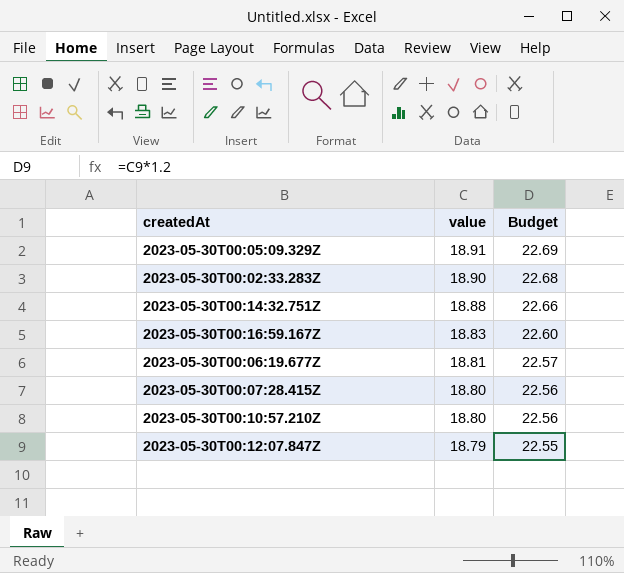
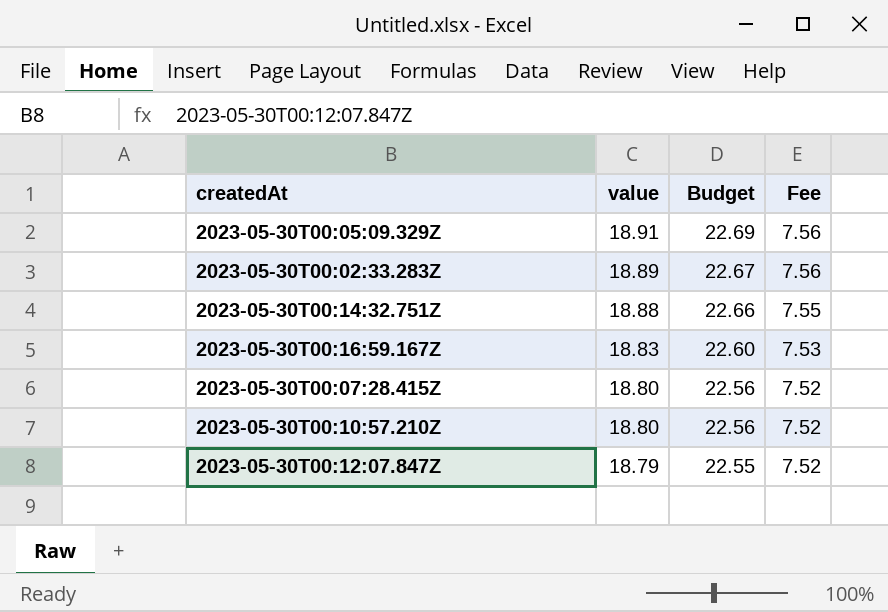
column Fee | formula: none -> [value] * 0.4
row 2023-05-30T00:06:19.677Z: 18.81 | 22.57 -> none
2023-05-30T00:02:33.283Z | value: 18.90 -> 18.89
2023-05-30T00:02:33.283Z | Budget: 22.68 -> 22.67

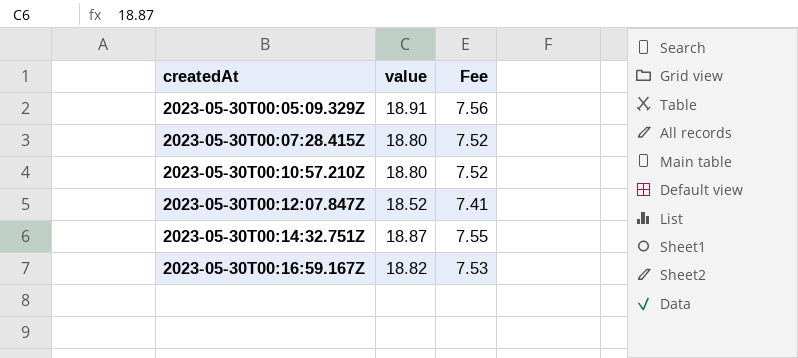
row order: value descending -> createdAt ascending
column Budget | formula: [value] * 1.2 -> none
row 2023-05-30T00:02:33.283Z: 18.89 | 22.67 | 7.56 -> none
2023-05-30T00:12:07.847Z | value: 18.79 -> 18.52
2023-05-30T00:12:07.847Z | Fee: 7.52 -> 7.41
2023-05-30T00:14:32.751Z | value: 18.88 -> 18.87
2023-05-30T00:16:59.167Z | value: 18.83 -> 18.82

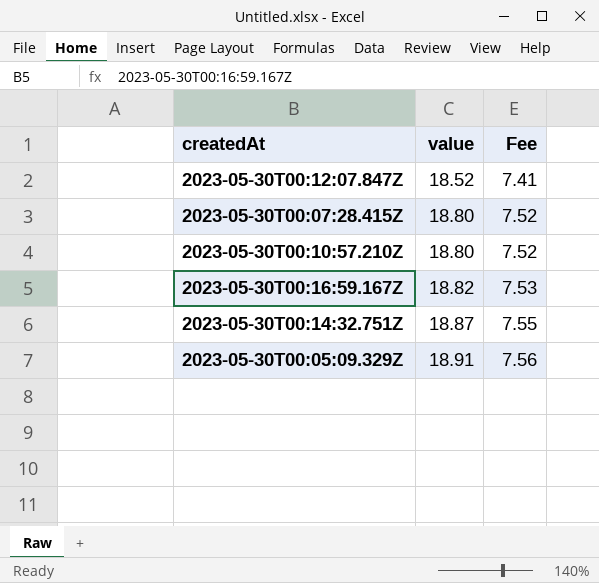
row order: createdAt ascending -> value ascending

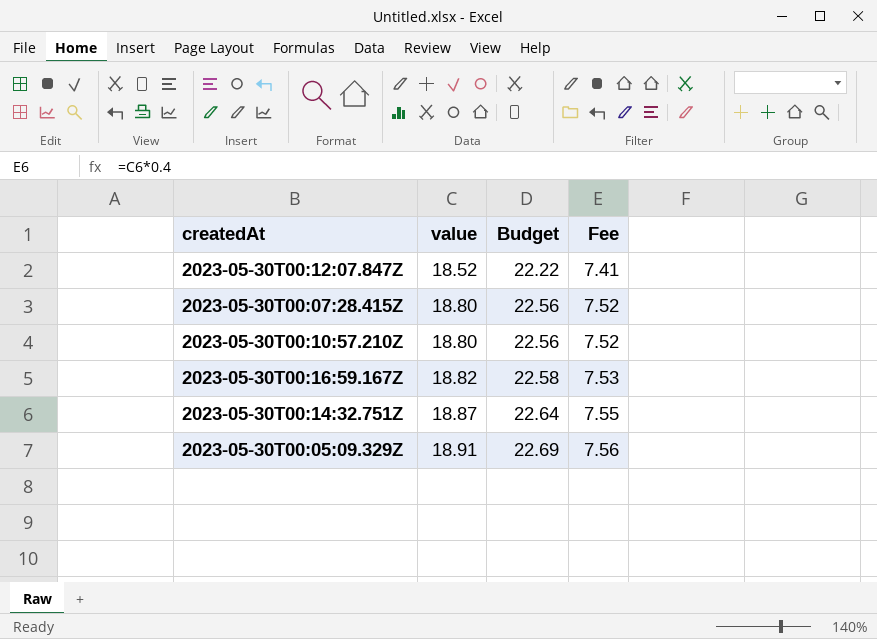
column Budget | formula: none -> [value] * 1.2

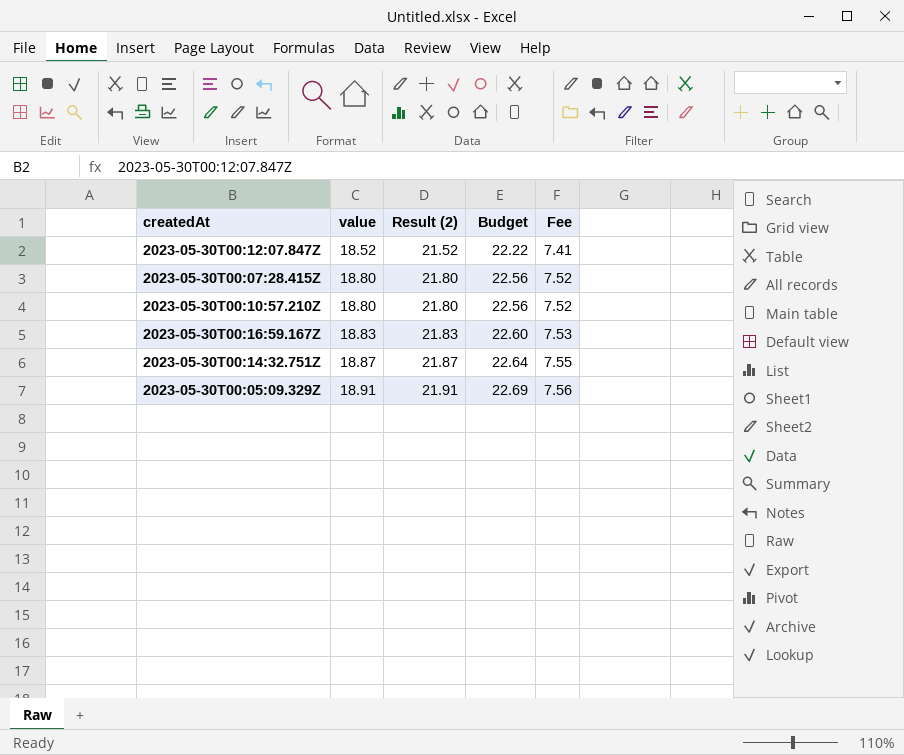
column Result (2) | formula: none -> [value] + 3
2023-05-30T00:16:59.167Z | value: 18.82 -> 18.83
2023-05-30T00:16:59.167Z | Budget: 22.58 -> 22.60

